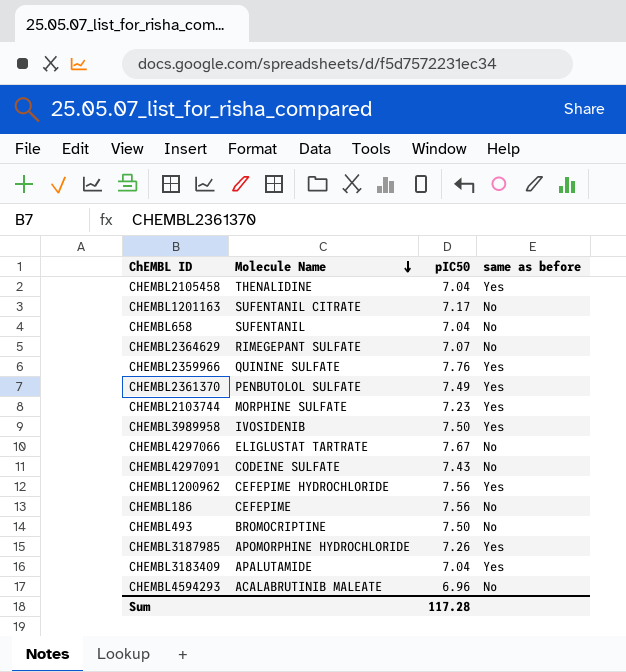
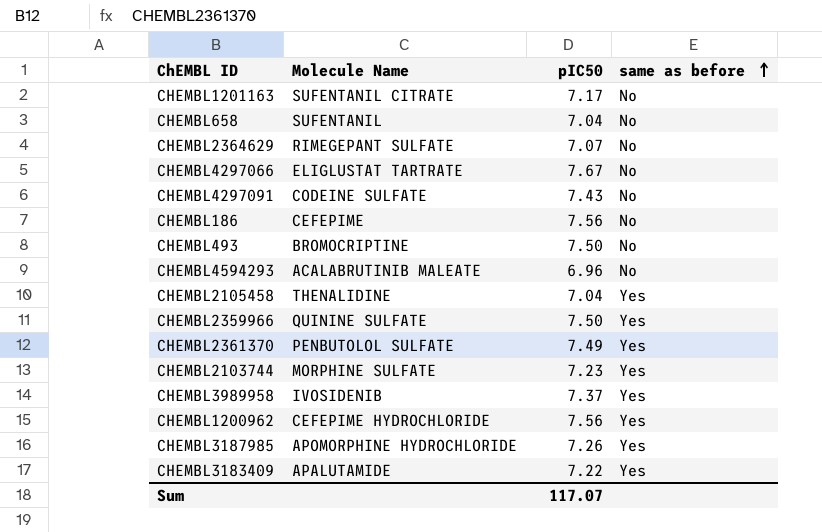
row order: Molecule Name descending -> same as before ascending
CHEMBL2359966 | pIC50: 7.76 -> 7.50
CHEMBL3989958 | pIC50: 7.50 -> 7.37
CHEMBL3183409 | pIC50: 7.04 -> 7.22
Sum | pIC50: 117.28 -> 117.07

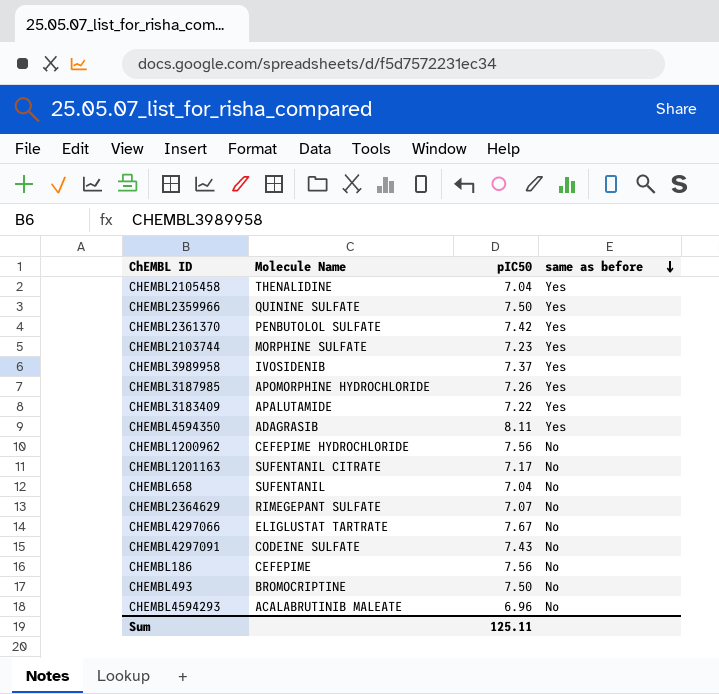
row order: same as before ascending -> same as before descending
CHEMBL2361370 | pIC50: 7.49 -> 7.42
row CHEMBL4594350: none -> ADAGRASIB | 8.11 | Yes
CHEMBL1200962 | same as before: Yes -> No
Sum | pIC50: 117.07 -> 125.11

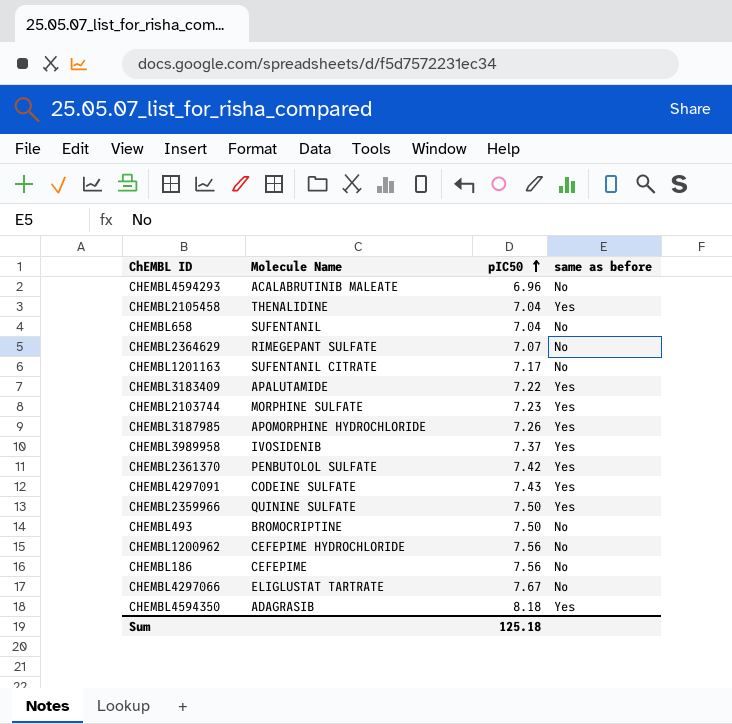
row order: same as before descending -> pIC50 ascending
CHEMBL4297091 | same as before: No -> Yes
CHEMBL4594350 | pIC50: 8.11 -> 8.18
Sum | pIC50: 125.11 -> 125.18

